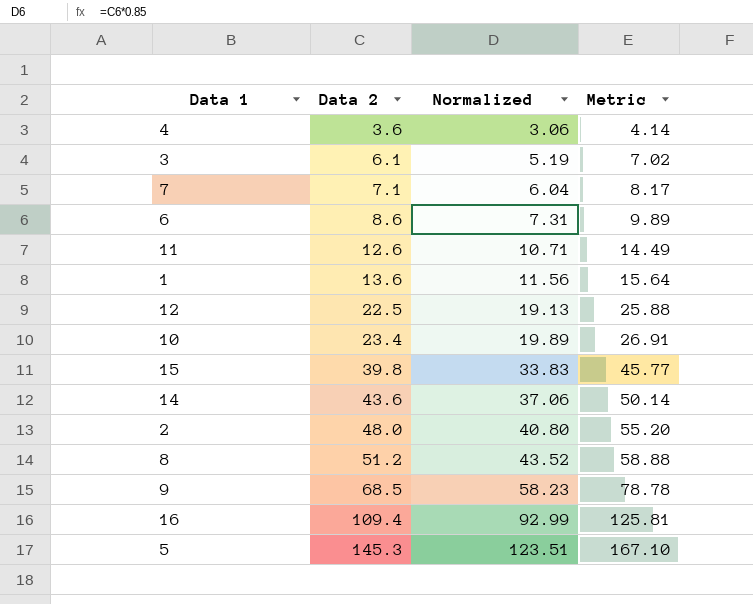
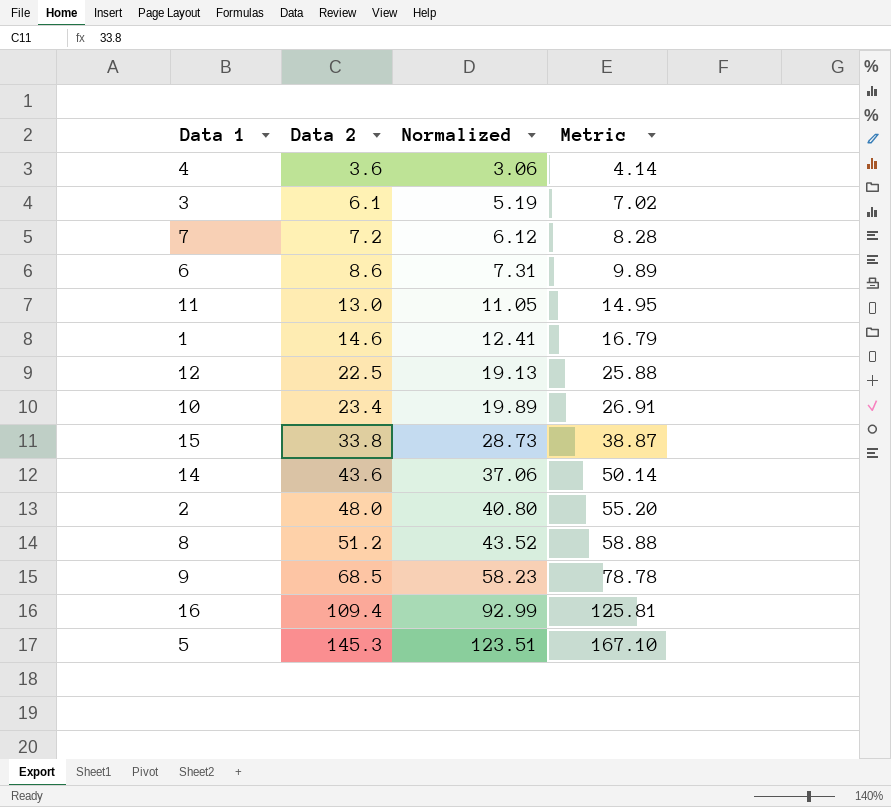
7 | Data 2: 7.1 -> 7.2
7 | Normalized: 6.04 -> 6.12
7 | Metric: 8.17 -> 8.28
11 | Data 2: 12.6 -> 13.0
11 | Normalized: 10.71 -> 11.05
11 | Metric: 14.49 -> 14.95
1 | Data 2: 13.6 -> 14.6
1 | Normalized: 11.56 -> 12.41
1 | Metric: 15.64 -> 16.79
15 | Data 2: 39.8 -> 33.8
15 | Normalized: 33.83 -> 28.73
15 | Metric: 45.77 -> 38.87

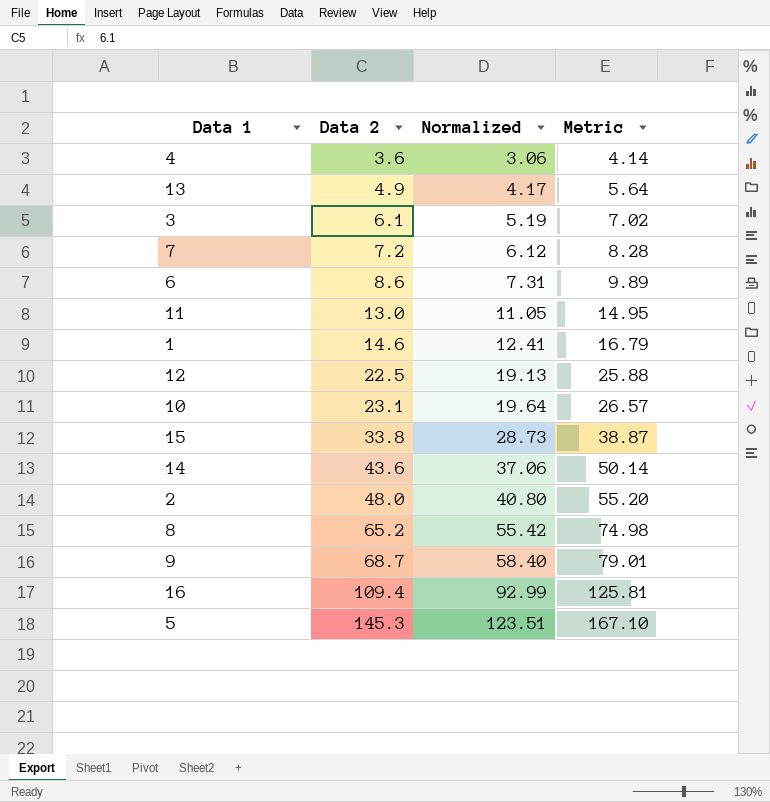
row 13: none -> 4.9 | 4.17 | 5.64
10 | Data 2: 23.4 -> 23.1
10 | Normalized: 19.89 -> 19.64
10 | Metric: 26.91 -> 26.57
8 | Data 2: 51.2 -> 65.2
8 | Normalized: 43.52 -> 55.42
8 | Metric: 58.88 -> 74.98
9 | Data 2: 68.5 -> 68.7
9 | Normalized: 58.23 -> 58.40
9 | Metric: 78.78 -> 79.01

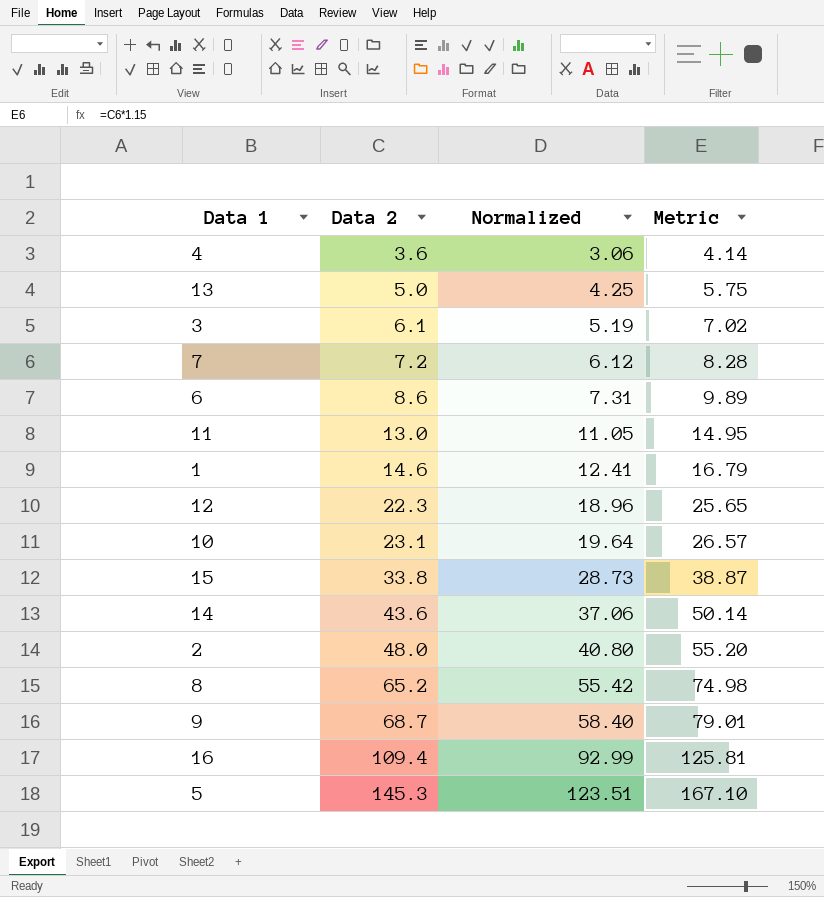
13 | Data 2: 4.9 -> 5.0
13 | Normalized: 4.17 -> 4.25
13 | Metric: 5.64 -> 5.75
12 | Data 2: 22.5 -> 22.3
12 | Normalized: 19.13 -> 18.96
12 | Metric: 25.88 -> 25.65

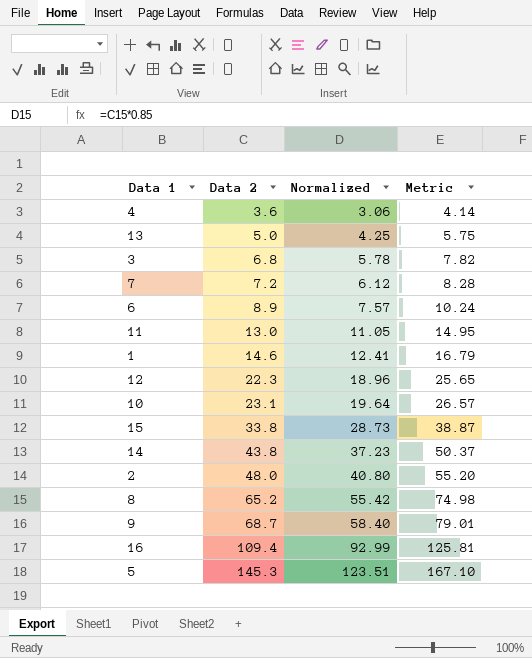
3 | Data 2: 6.1 -> 6.8
3 | Normalized: 5.19 -> 5.78
3 | Metric: 7.02 -> 7.82
6 | Data 2: 8.6 -> 8.9
6 | Normalized: 7.31 -> 7.57
6 | Metric: 9.89 -> 10.24
14 | Data 2: 43.6 -> 43.8
14 | Normalized: 37.06 -> 37.23
14 | Metric: 50.14 -> 50.37

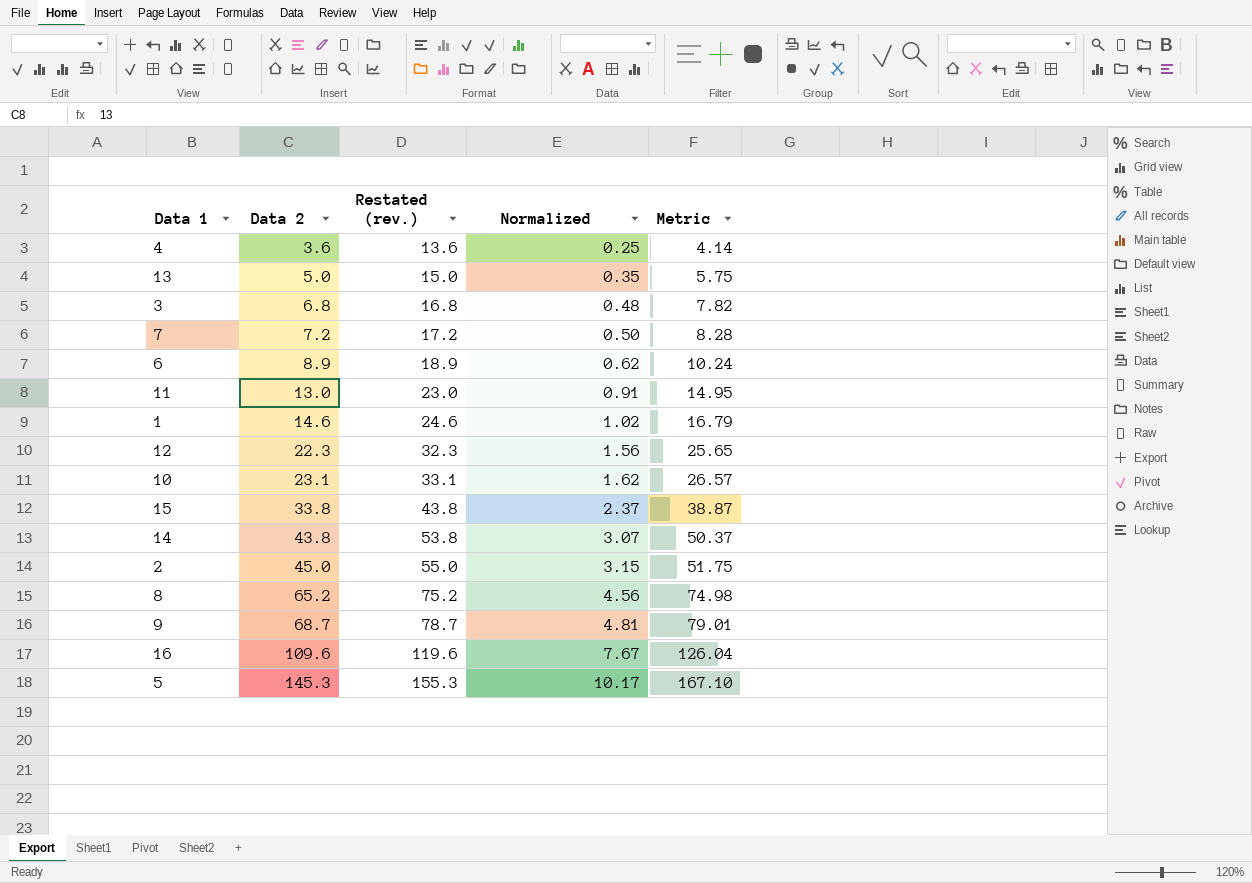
column Restated (rev.) | formula: none -> [Data 2] + 10
column Normalized | formula: [Data 2] * 0.85 -> [Data 2] * 0.07
2 | Data 2: 48.0 -> 45.0
2 | Metric: 55.20 -> 51.75
16 | Data 2: 109.4 -> 109.6
16 | Metric: 125.81 -> 126.04

